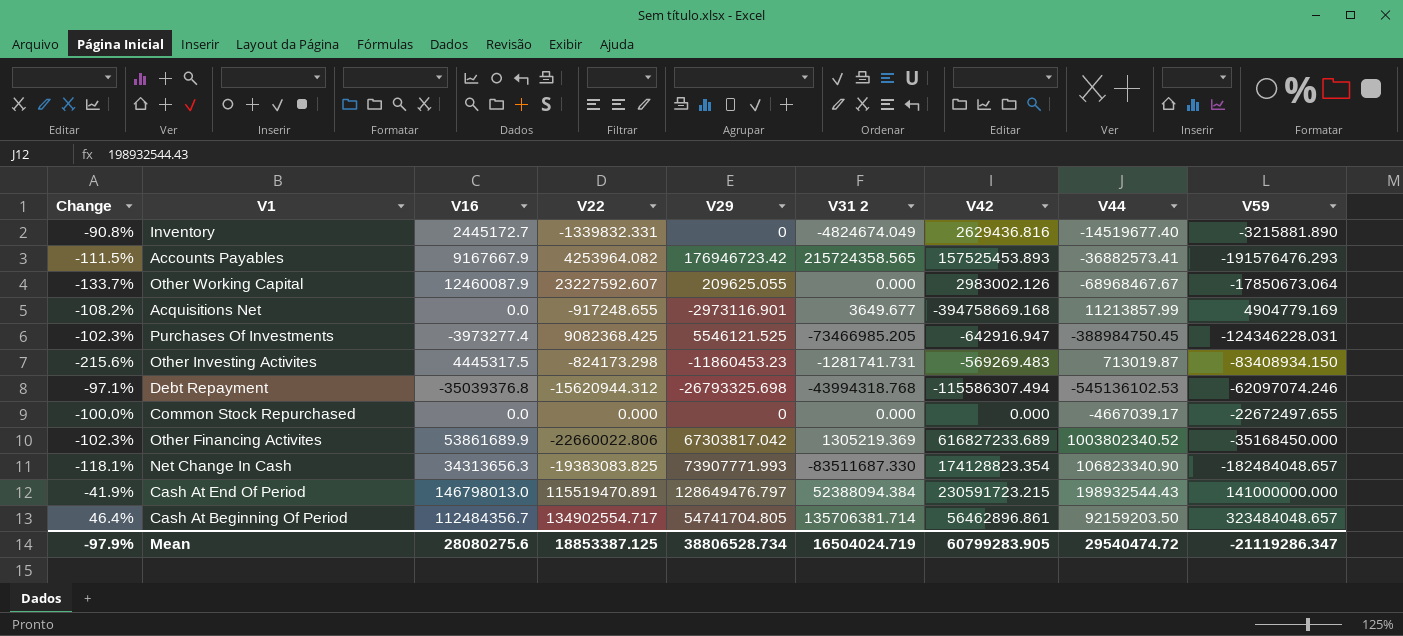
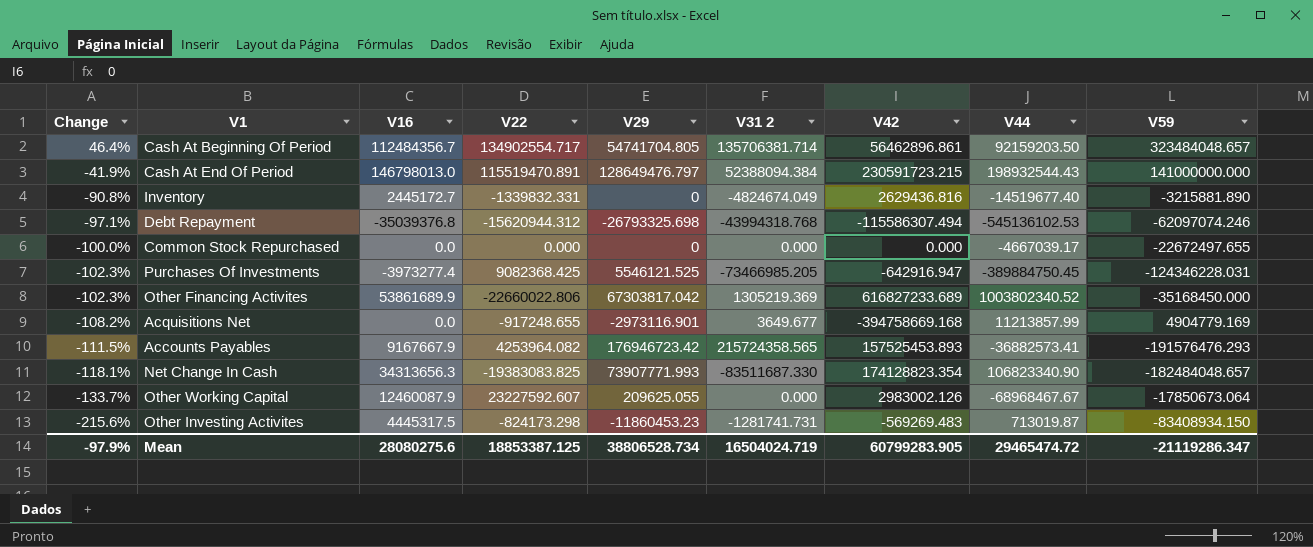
row order: none -> Change descending
Purchases Of Investments | V44: -388984750.45 -> -389884750.45
Mean | V44: 29540474.72 -> 29465474.72

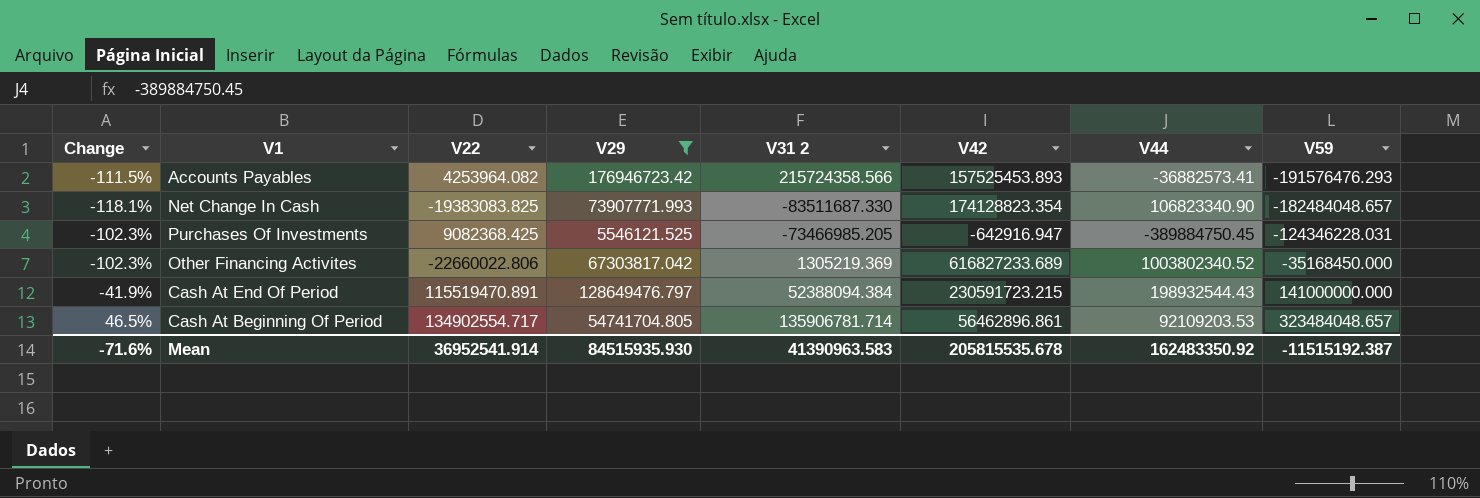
filter: none -> V29 >= 5546121.525
row order: Change descending -> V59 ascending
column V16 | position: 3 -> none
Accounts Payables | V31 2: 215724358.565 -> 215724358.566
Cash At Beginning Of Period | Change: 46.4% -> 46.5%
Cash At Beginning Of Period | V31 2: 135706381.714 -> 135906781.714
Cash At Beginning Of Period | V44: 92159203.50 -> 92109203.53
Mean | Change: -97.9% -> -71.6%
Mean | V22: 18853387.125 -> 36952541.914
Mean | V29: 38806528.734 -> 84515935.930
Mean | V31 2: 16504024.719 -> 41390963.583
Mean | V42: 60799283.905 -> 205815535.678
Mean | V44: 29465474.72 -> 162483350.92
Mean | V59: -21119286.347 -> -11515192.387

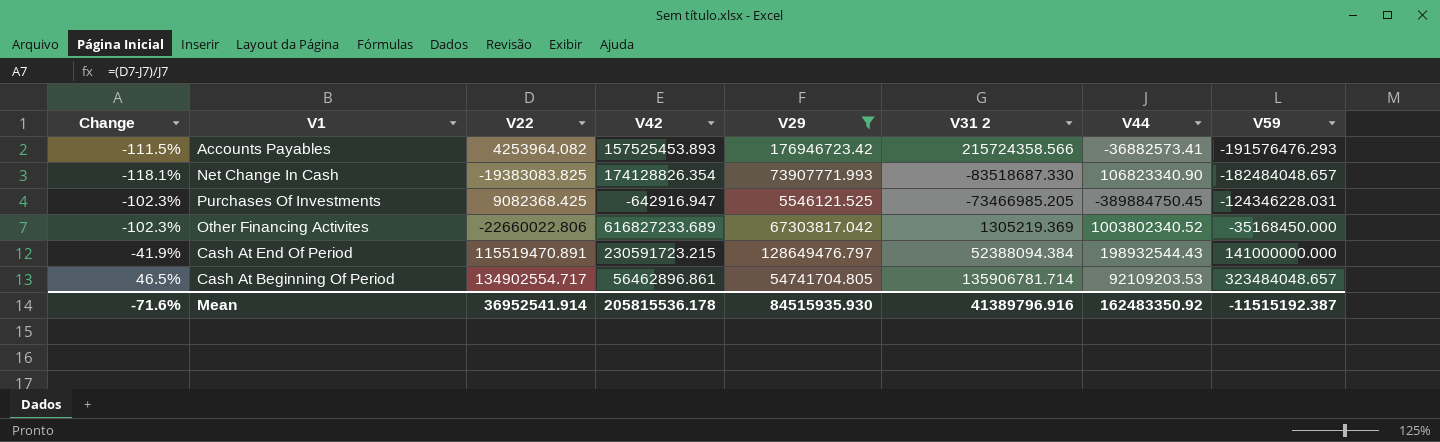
column V42 | position: 6 -> 4
Net Change In Cash | V42: 174128823.354 -> 174128826.354
Net Change In Cash | V31 2: -83511687.330 -> -83518687.330
Mean | V42: 205815535.678 -> 205815536.178
Mean | V31 2: 41390963.583 -> 41389796.916

